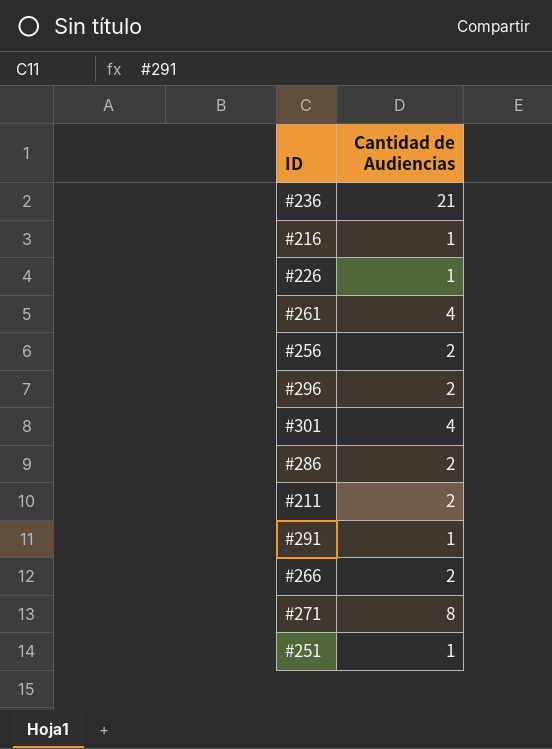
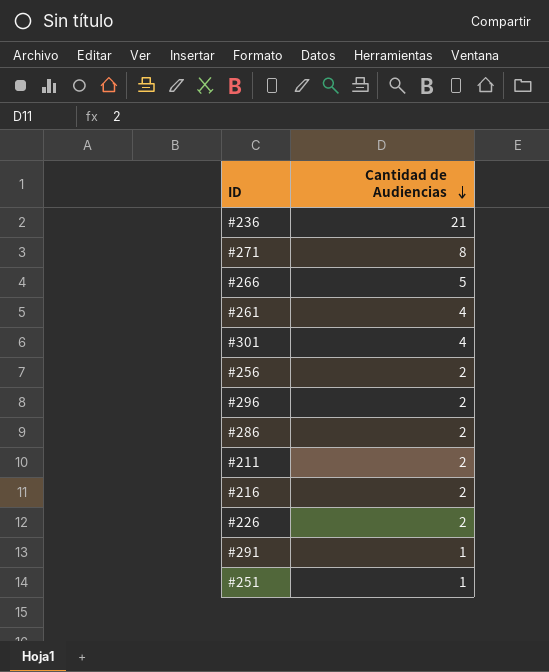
row order: none -> Cantidad de Audiencias descending
#266 | Cantidad de Audiencias: 2 -> 5
#216 | Cantidad de Audiencias: 1 -> 2
#226 | Cantidad de Audiencias: 1 -> 2

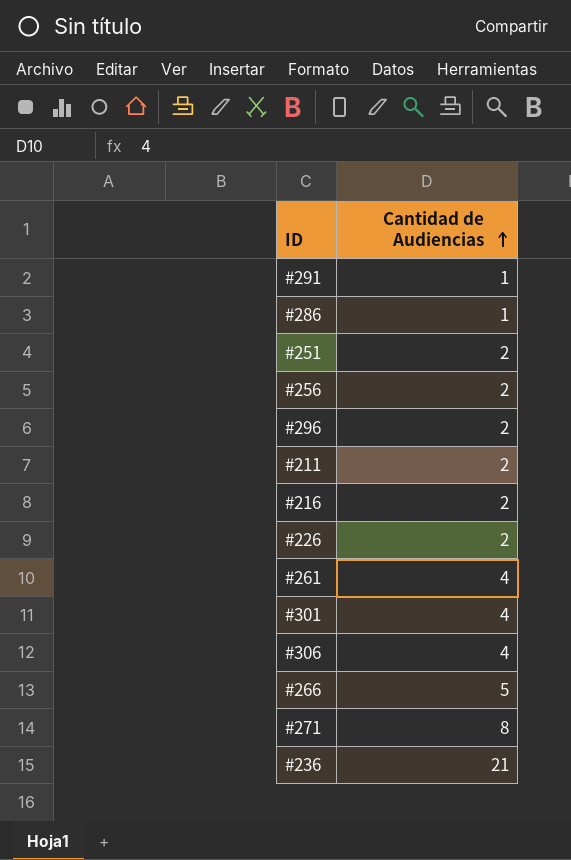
row order: Cantidad de Audiencias descending -> Cantidad de Audiencias ascending
#286 | Cantidad de Audiencias: 2 -> 1
#251 | Cantidad de Audiencias: 1 -> 2
row #306: none -> 4

